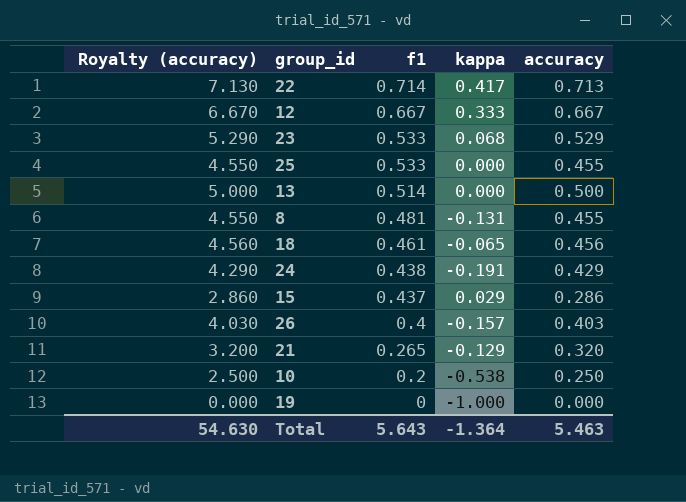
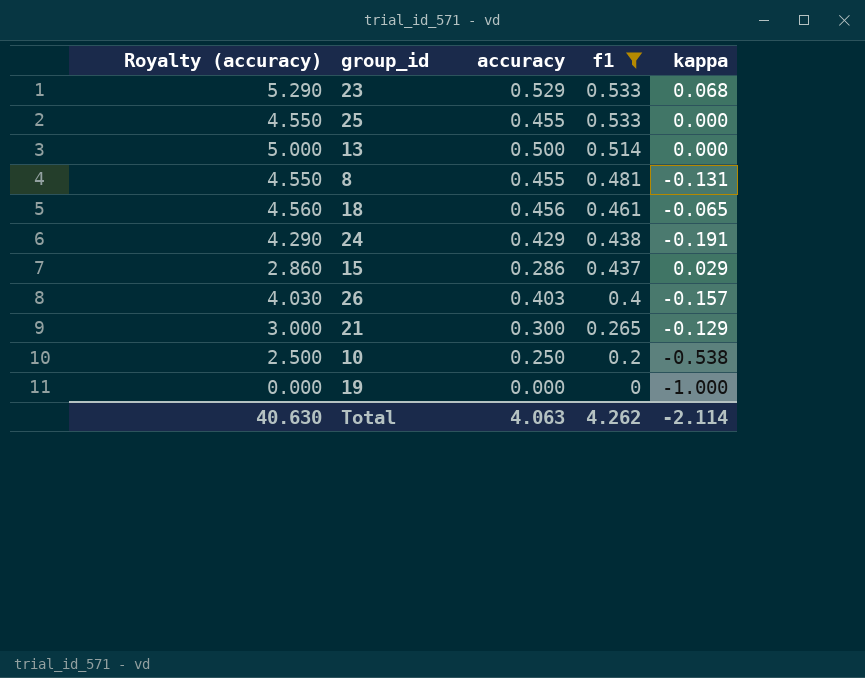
filter: none -> f1 <= 0.533
column accuracy | position: 5 -> 3
21 | Royalty (accuracy): 3.200 -> 3.000
21 | accuracy: 0.320 -> 0.300
Total | Royalty (accuracy): 54.630 -> 40.630
Total | accuracy: 5.463 -> 4.063
Total | f1: 5.643 -> 4.262
Total | kappa: -1.364 -> -2.114

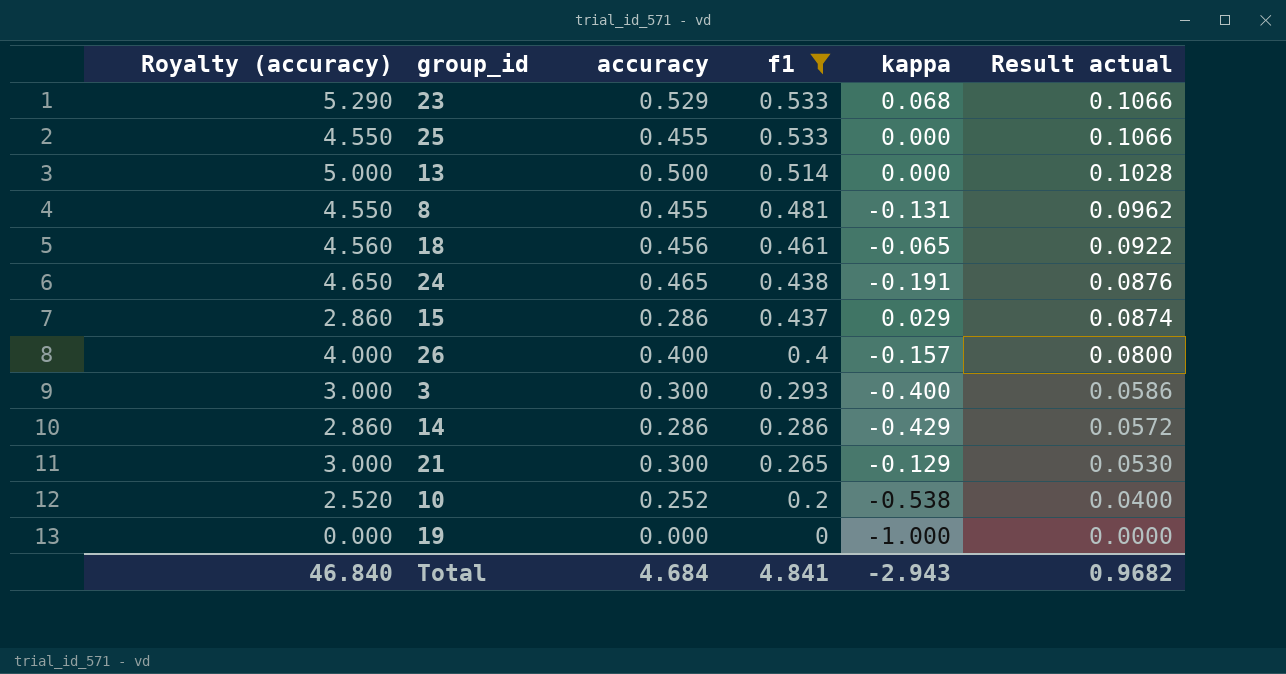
column Result actual | formula: none -> [f1] * 0.2
24 | Royalty (accuracy): 4.290 -> 4.650
24 | accuracy: 0.429 -> 0.465
26 | Royalty (accuracy): 4.030 -> 4.000
26 | accuracy: 0.403 -> 0.400
row 3: none -> 3.000 | 0.300 | 0.293 | -0.400 | 0.0586
row 14: none -> 2.860 | 0.286 | 0.286 | -0.429 | 0.0572
10 | Royalty (accuracy): 2.500 -> 2.520
10 | accuracy: 0.250 -> 0.252
Total | Royalty (accuracy): 40.630 -> 46.840
Total | accuracy: 4.063 -> 4.684
Total | f1: 4.262 -> 4.841
Total | kappa: -2.114 -> -2.943

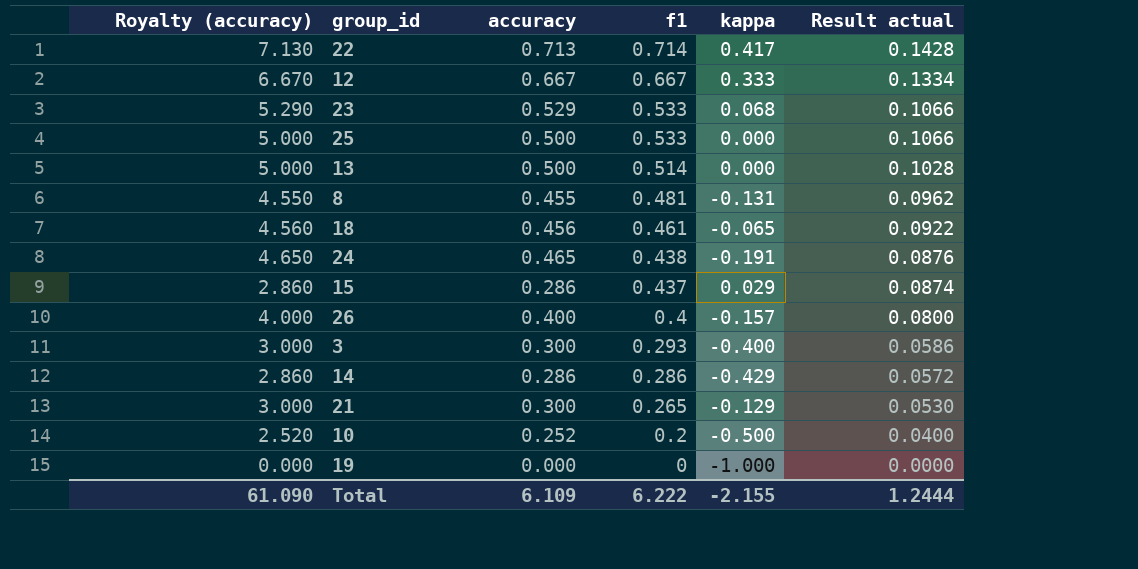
filter: f1 <= 0.533 -> none
25 | Royalty (accuracy): 4.550 -> 5.000
25 | accuracy: 0.455 -> 0.500
10 | kappa: -0.538 -> -0.500
Total | Royalty (accuracy): 46.840 -> 61.090
Total | accuracy: 4.684 -> 6.109
Total | f1: 4.841 -> 6.222
Total | kappa: -2.943 -> -2.155
Total | Result actual: 0.9682 -> 1.2444

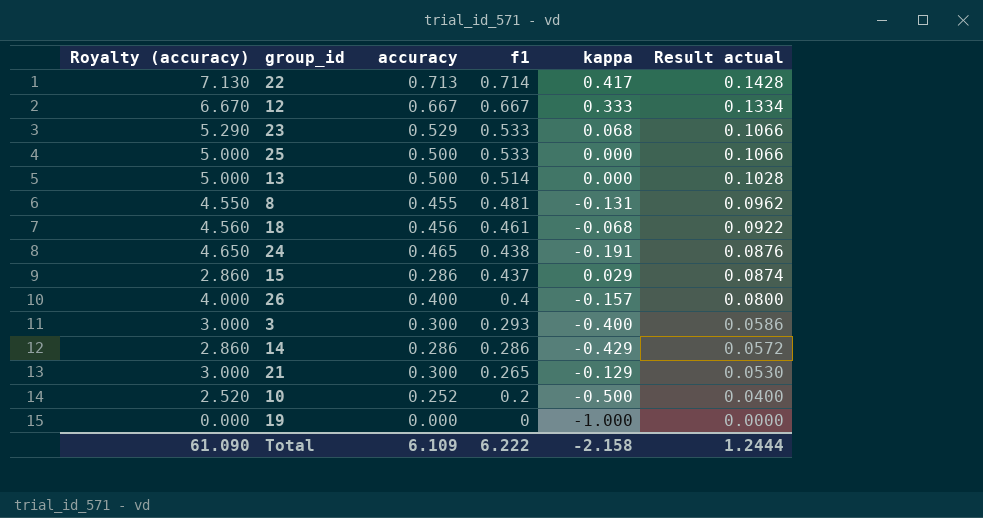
18 | kappa: -0.065 -> -0.068
Total | kappa: -2.155 -> -2.158

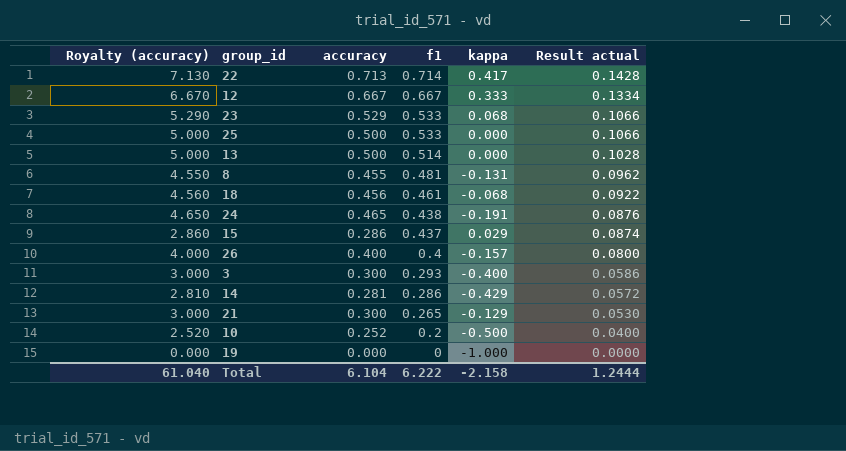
14 | Royalty (accuracy): 2.860 -> 2.810
14 | accuracy: 0.286 -> 0.281
Total | Royalty (accuracy): 61.090 -> 61.040
Total | accuracy: 6.109 -> 6.104

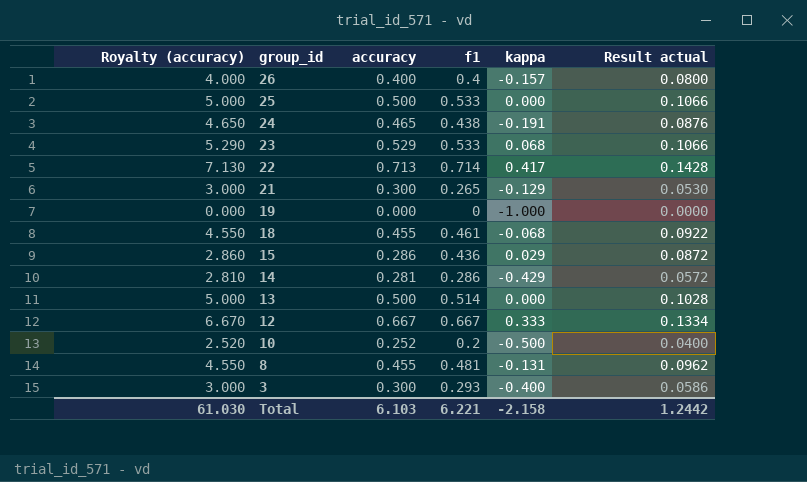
row order: f1 descending -> group_id descending
18 | Royalty (accuracy): 4.560 -> 4.550
18 | accuracy: 0.456 -> 0.455
15 | f1: 0.437 -> 0.436
15 | Result actual: 0.0874 -> 0.0872
Total | Royalty (accuracy): 61.040 -> 61.030
Total | accuracy: 6.104 -> 6.103
Total | f1: 6.222 -> 6.221
Total | Result actual: 1.2444 -> 1.2442

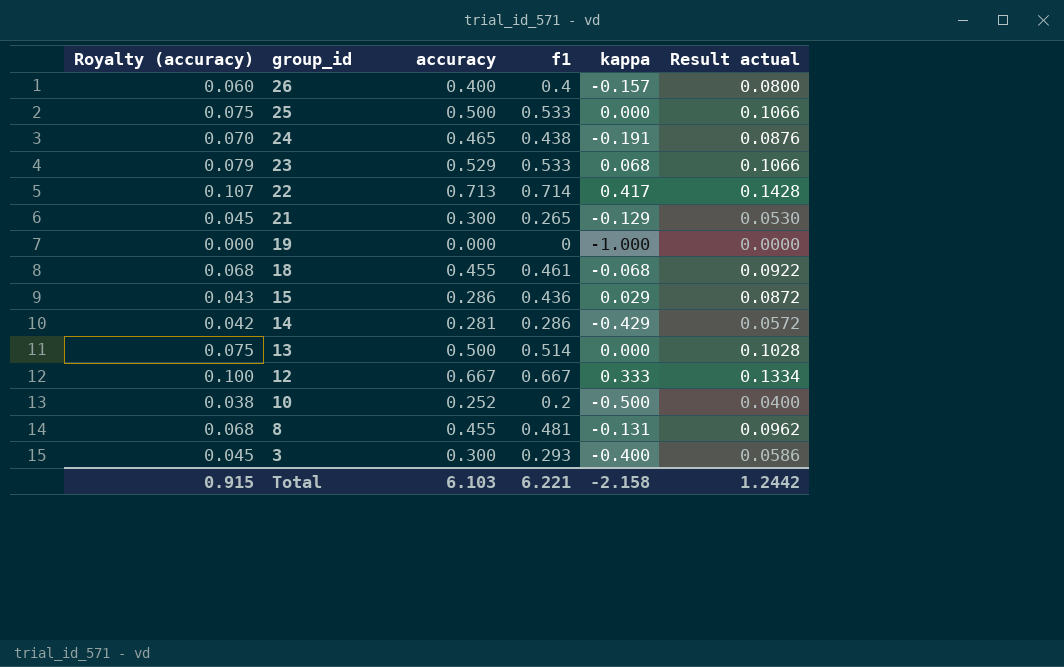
column Royalty (accuracy) | formula: [accuracy] * 10 -> [accuracy] * 0.15
Total | Royalty (accuracy): 61.030 -> 0.915

